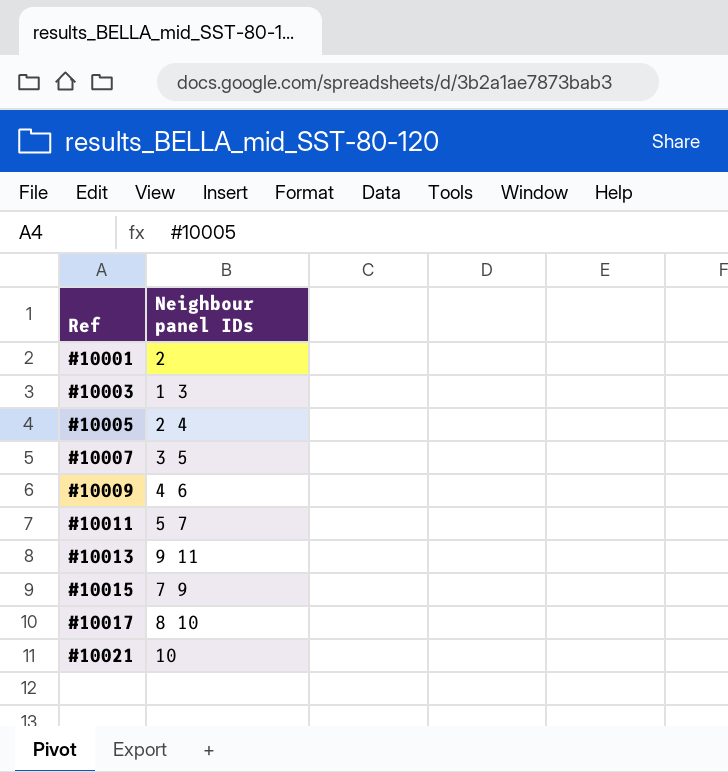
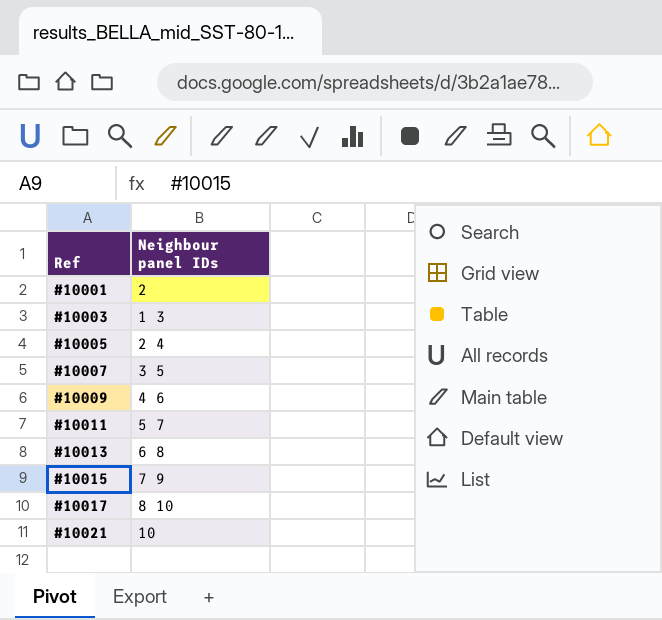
#10013 | Neighbour panel IDs: 9 11 -> 6 8

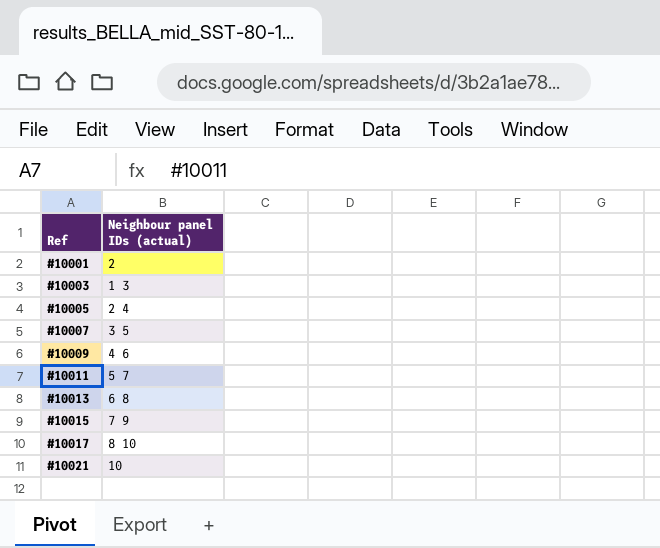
column name: Neighbour panel IDs -> Neighbour panel IDs (actual)

